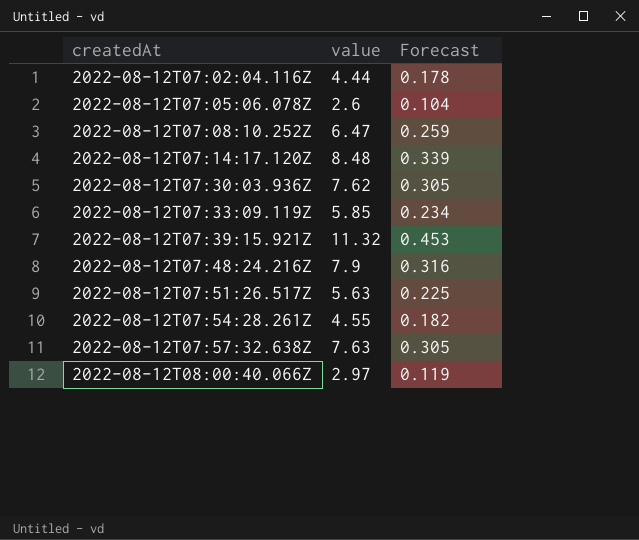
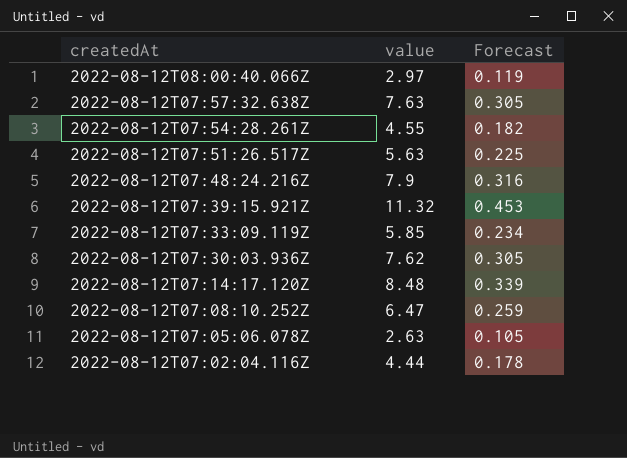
row order: createdAt ascending -> createdAt descending
2022-08-12T07:05:06.078Z | value: 2.6 -> 2.63
2022-08-12T07:05:06.078Z | Forecast: 0.104 -> 0.105

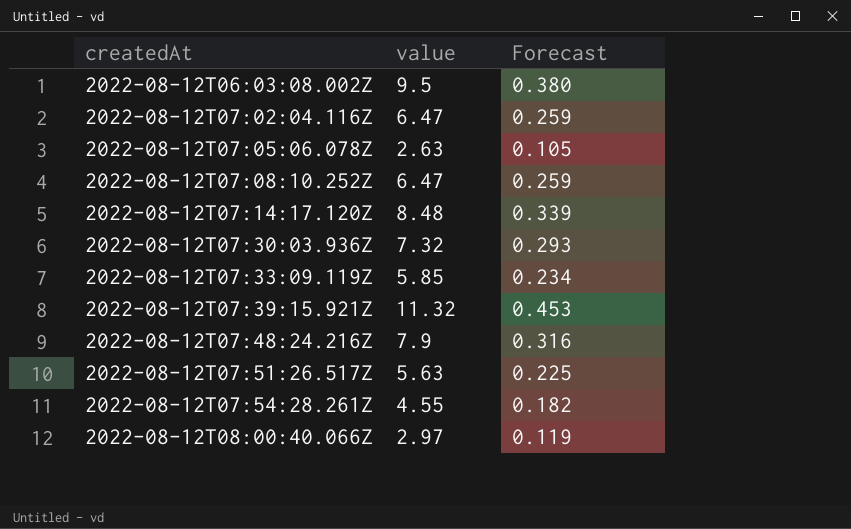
row order: createdAt descending -> createdAt ascending
row 2022-08-12T07:57:32.638Z: 7.63 | 0.305 -> none
row 2022-08-12T06:03:08.002Z: none -> 9.5 | 0.380
2022-08-12T07:02:04.116Z | value: 4.44 -> 6.47
2022-08-12T07:02:04.116Z | Forecast: 0.178 -> 0.259
2022-08-12T07:30:03.936Z | value: 7.62 -> 7.32
2022-08-12T07:30:03.936Z | Forecast: 0.305 -> 0.293

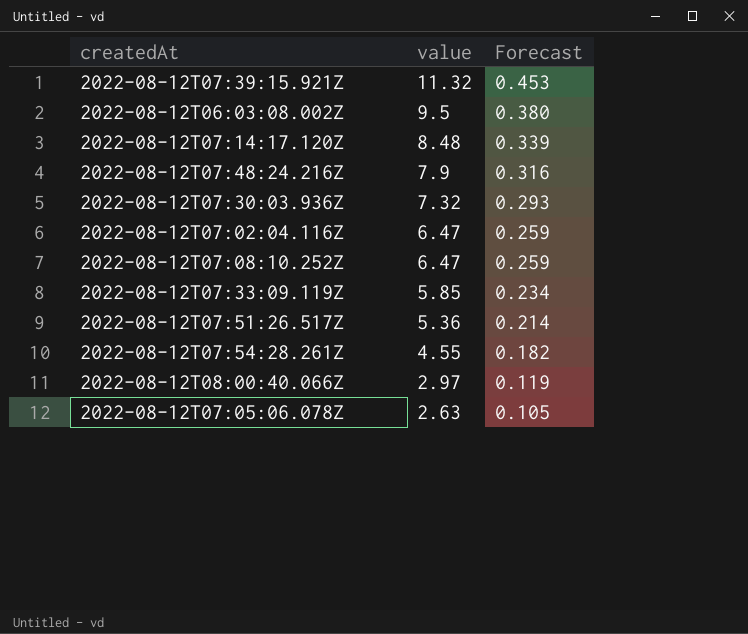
row order: createdAt ascending -> value descending
2022-08-12T07:51:26.517Z | value: 5.63 -> 5.36
2022-08-12T07:51:26.517Z | Forecast: 0.225 -> 0.214

